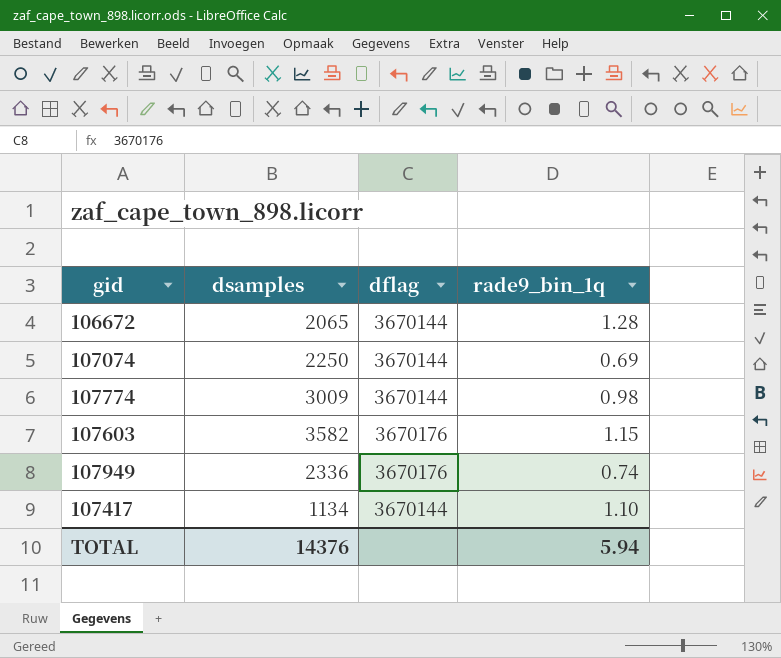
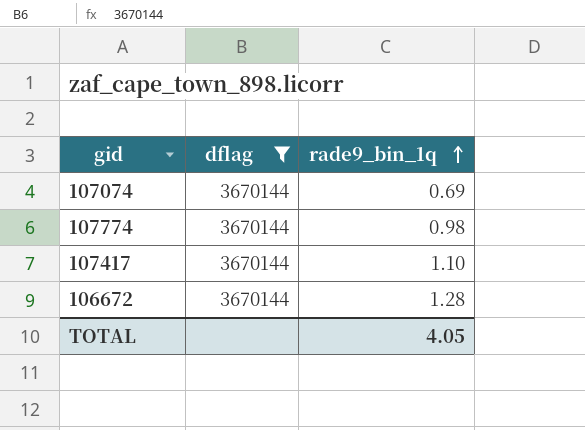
filter: none -> dflag = 3670144
row order: none -> rade9_bin_1q ascending
column dsamples | position: 2 -> none
TOTAL | rade9_bin_1q: 5.94 -> 4.05

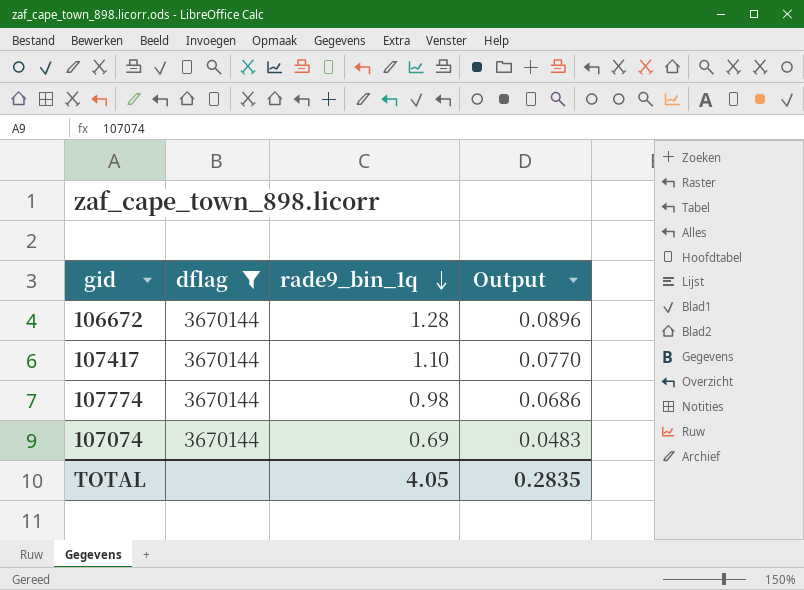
row order: rade9_bin_1q ascending -> rade9_bin_1q descending
column Output | formula: none -> [rade9_bin_1q] * 0.07

